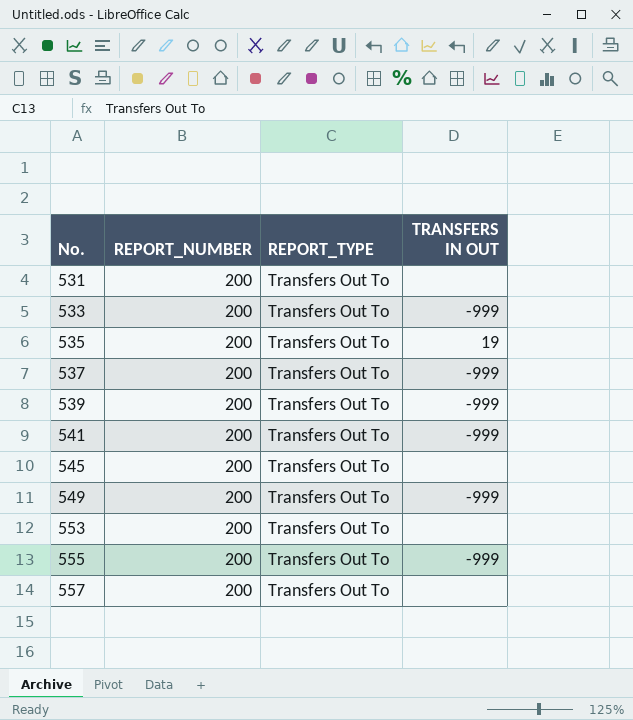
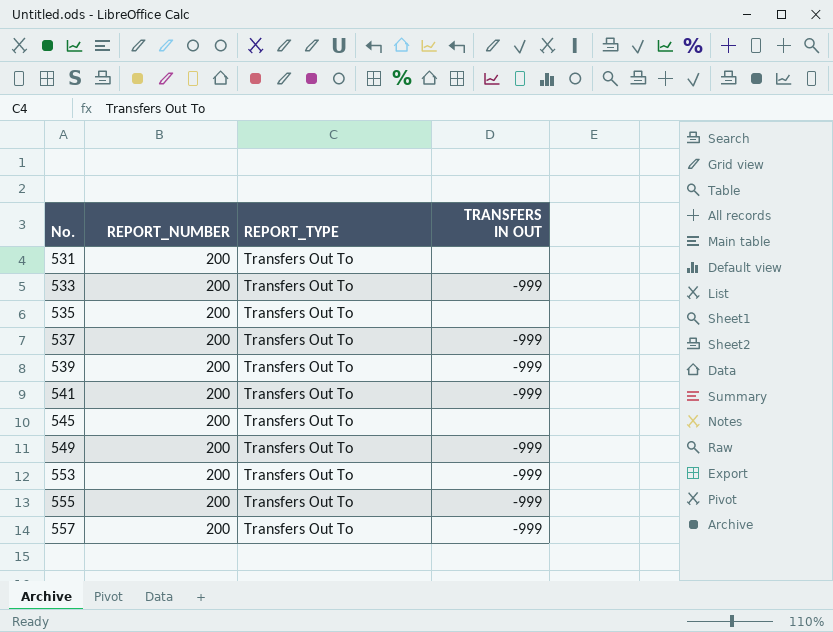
535 | TRANSFERS IN OUT: 19 -> none
553 | TRANSFERS IN OUT: none -> -999
557 | TRANSFERS IN OUT: none -> -999

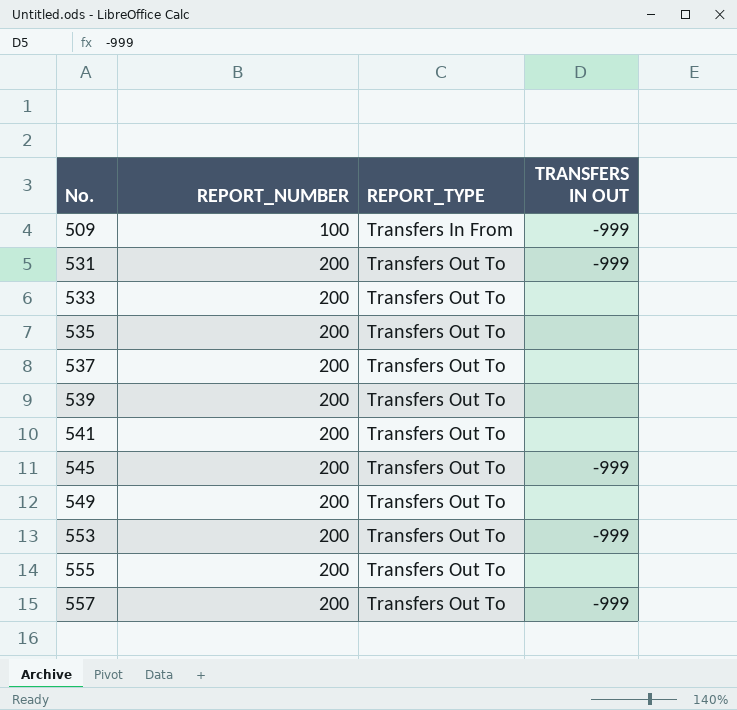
row 509: none -> 100 | Transfers In From | -999
531 | TRANSFERS IN OUT: none -> -999
533 | TRANSFERS IN OUT: -999 -> none
537 | TRANSFERS IN OUT: -999 -> none
539 | TRANSFERS IN OUT: -999 -> none
541 | TRANSFERS IN OUT: -999 -> none
545 | TRANSFERS IN OUT: none -> -999
549 | TRANSFERS IN OUT: -999 -> none
555 | TRANSFERS IN OUT: -999 -> none

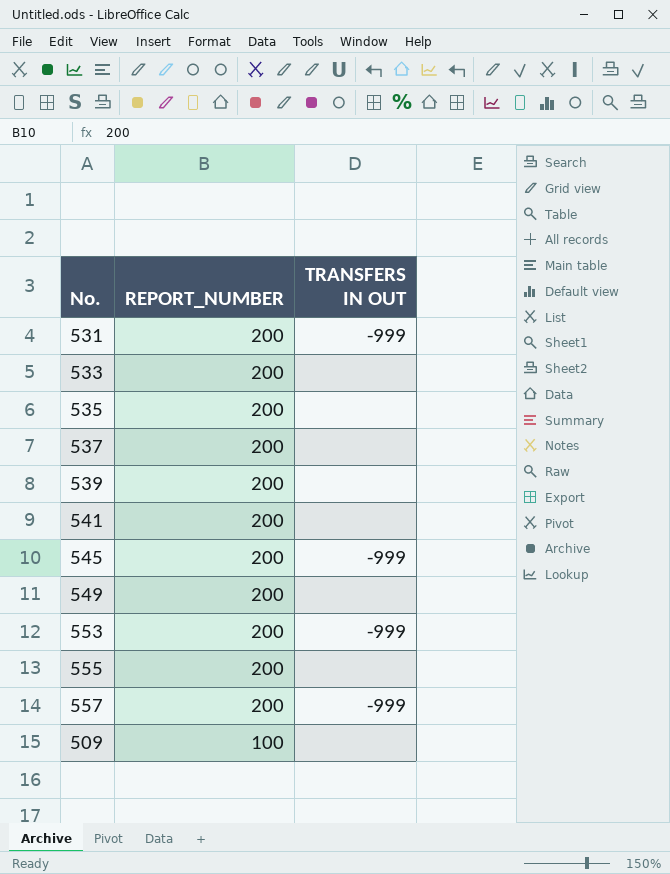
row order: No. ascending -> REPORT_NUMBER descending
column REPORT_TYPE | position: 3 -> none
509 | TRANSFERS IN OUT: -999 -> none

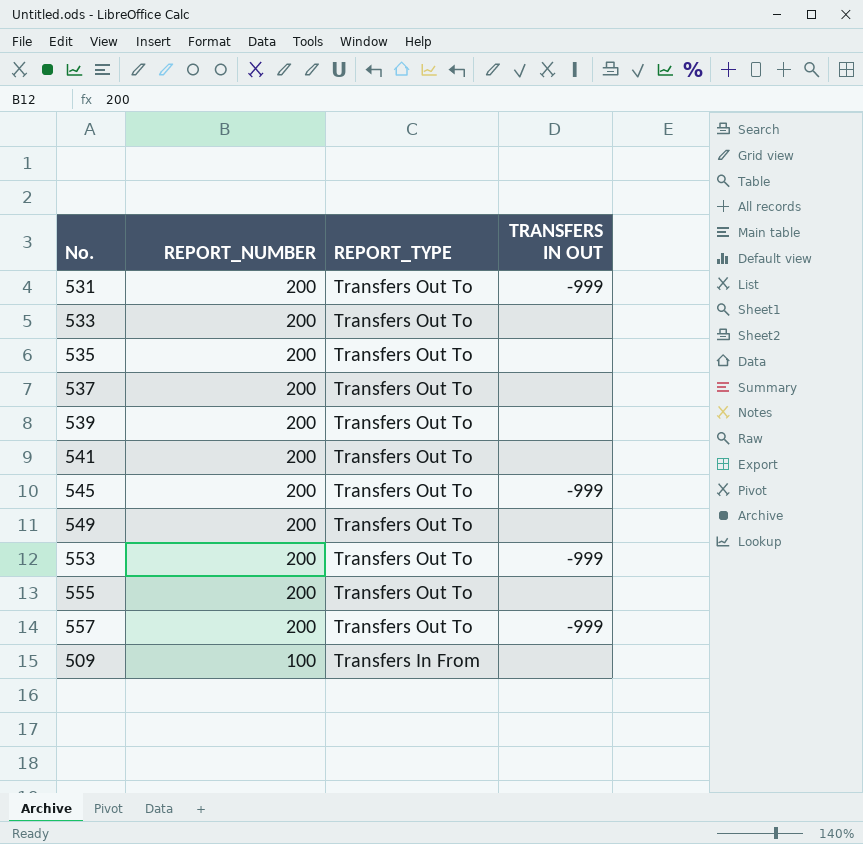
column REPORT_TYPE | position: none -> 3

